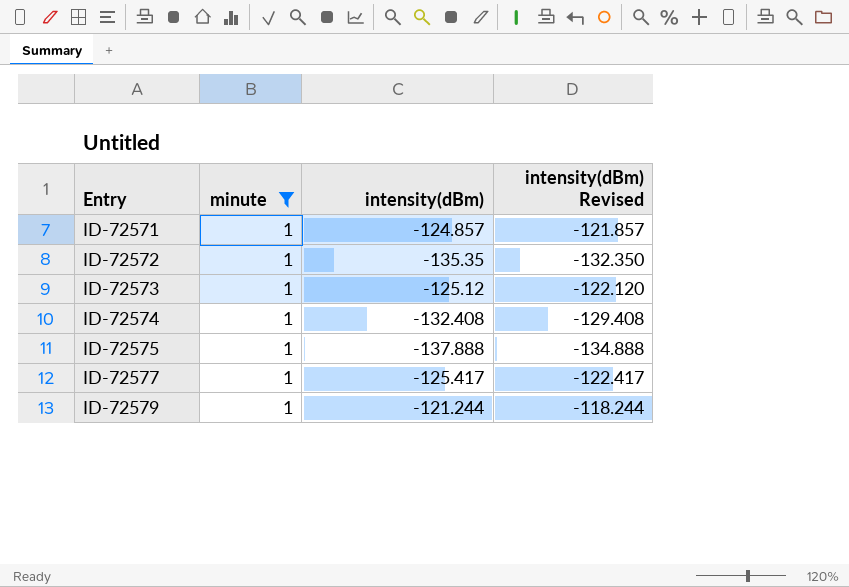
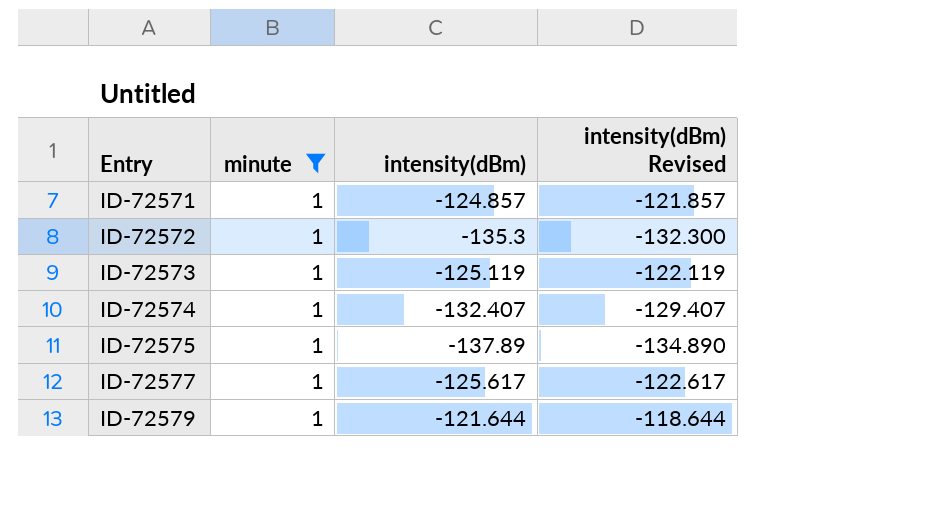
ID-72572 | intensity(dBm): -135.35 -> -135.3
ID-72572 | intensity(dBm) Revised: -132.350 -> -132.300
ID-72573 | intensity(dBm): -125.12 -> -125.119
ID-72573 | intensity(dBm) Revised: -122.120 -> -122.119
ID-72574 | intensity(dBm): -132.408 -> -132.407
ID-72574 | intensity(dBm) Revised: -129.408 -> -129.407
ID-72575 | intensity(dBm): -137.888 -> -137.89
ID-72575 | intensity(dBm) Revised: -134.888 -> -134.890
ID-72577 | intensity(dBm): -125.417 -> -125.617
ID-72577 | intensity(dBm) Revised: -122.417 -> -122.617
ID-72579 | intensity(dBm): -121.244 -> -121.644
ID-72579 | intensity(dBm) Revised: -118.244 -> -118.644

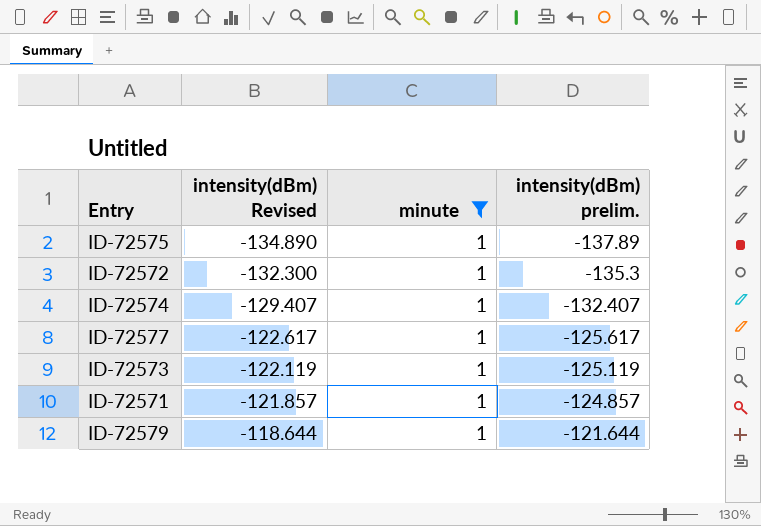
row order: Entry ascending -> intensity(dBm) Revised ascending
column intensity(dBm) Revised | position: 4 -> 2
column name: intensity(dBm) -> intensity(dBm) prelim.

